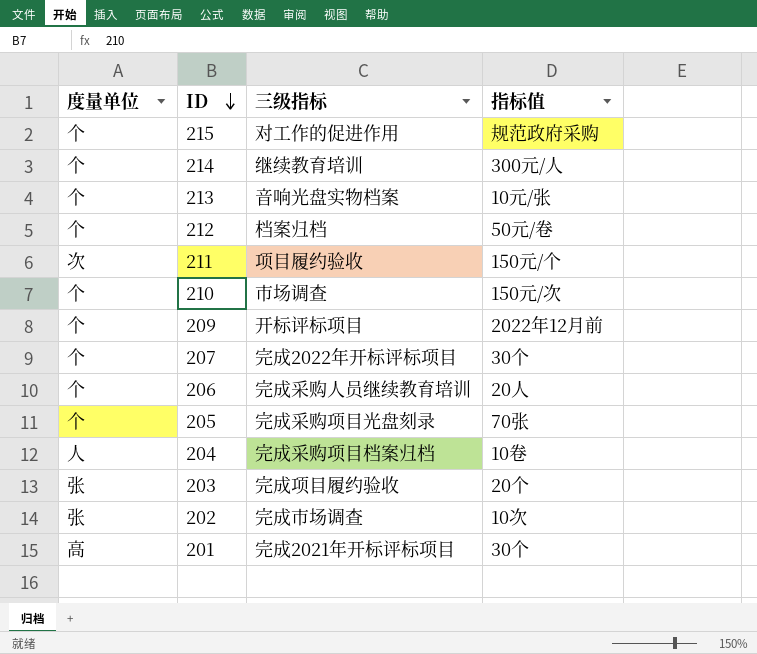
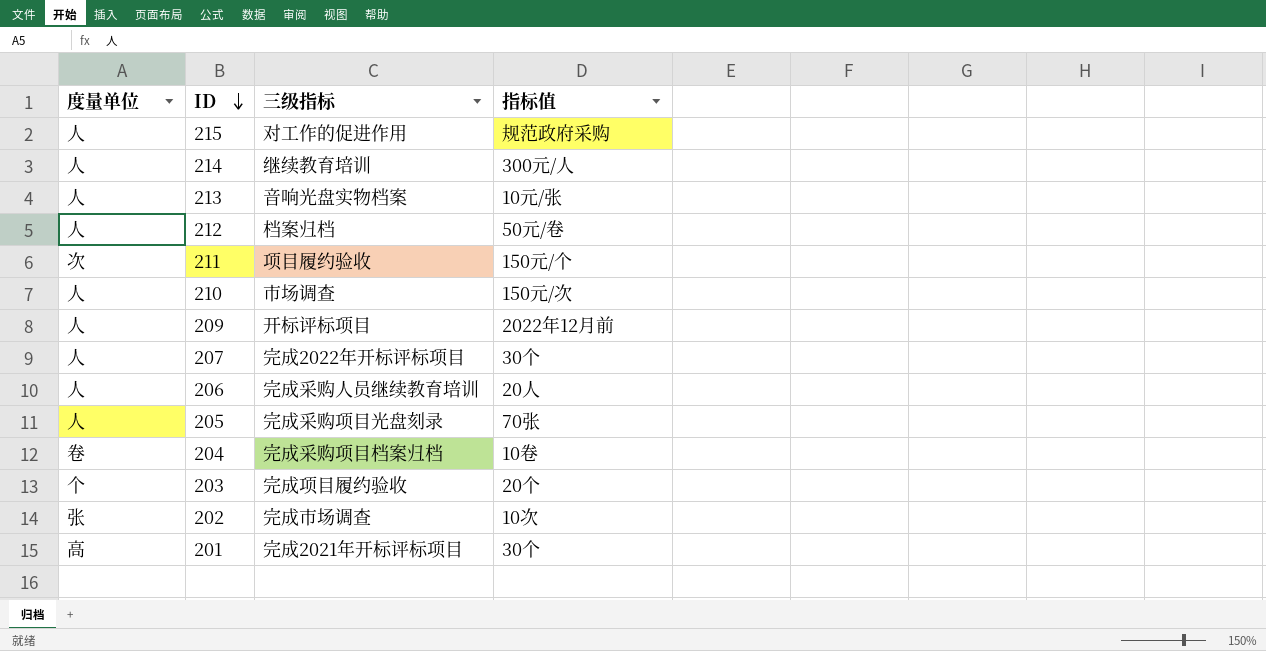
215 | 度量单位: 个 -> 人
214 | 度量单位: 个 -> 人
213 | 度量单位: 个 -> 人
212 | 度量单位: 个 -> 人
210 | 度量单位: 个 -> 人
209 | 度量单位: 个 -> 人
207 | 度量单位: 个 -> 人
206 | 度量单位: 个 -> 人
205 | 度量单位: 个 -> 人
204 | 度量单位: 人 -> 卷
203 | 度量单位: 张 -> 个

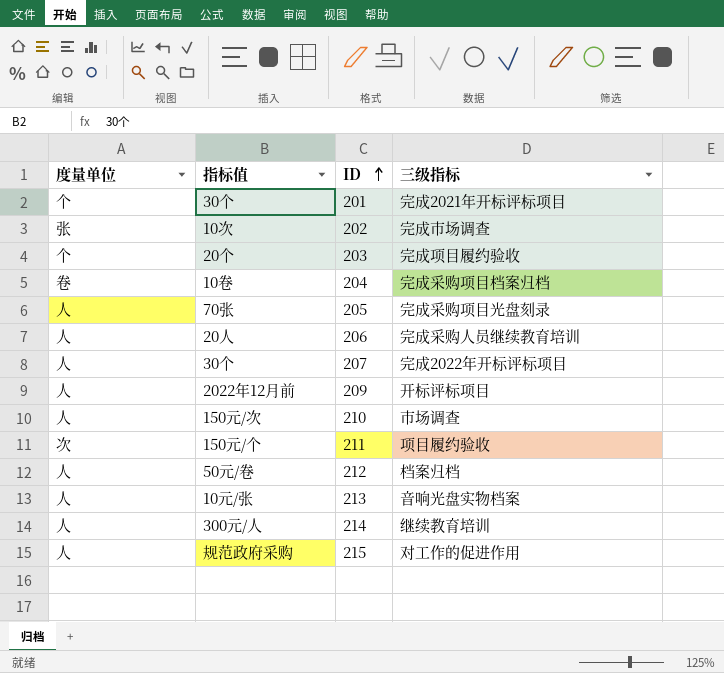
row order: ID descending -> ID ascending
column 指标值 | position: 4 -> 2
201 | 度量单位: 高 -> 个

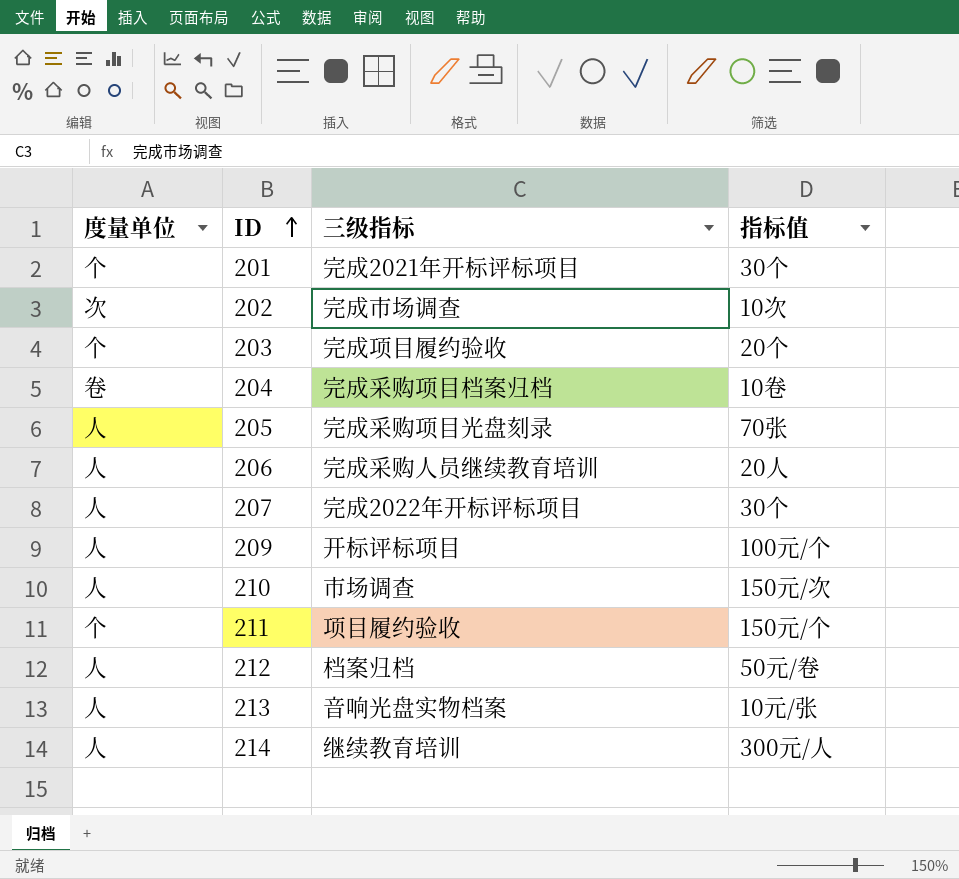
column 指标值 | position: 2 -> 4
row 215: 人 | 规范政府采购 | 对工作的促进作用 -> none
202 | 度量单位: 张 -> 次
209 | 指标值: 2022年12月前 -> 100元/个
211 | 度量单位: 次 -> 个

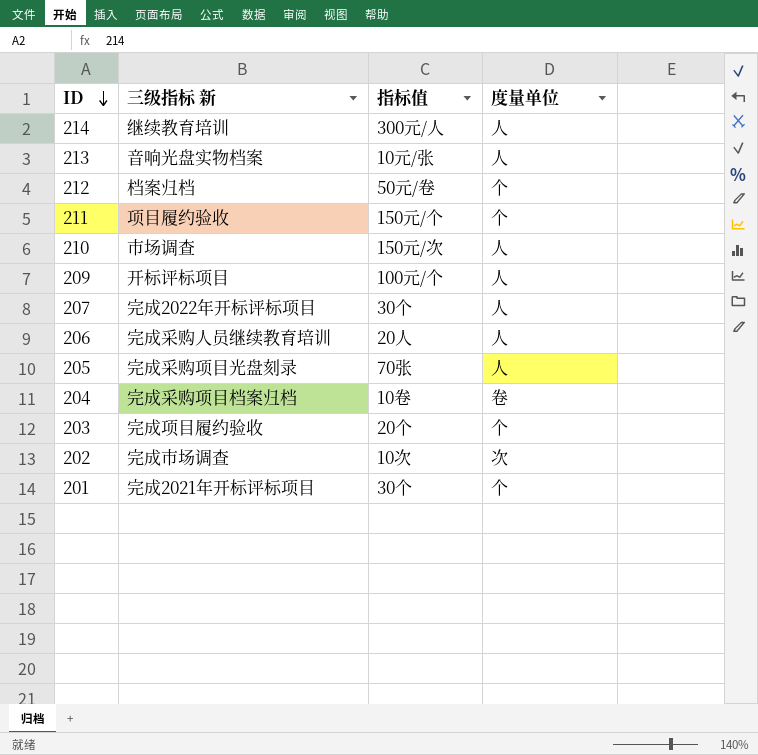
row order: ID ascending -> ID descending
column name: 三级指标 -> 三级指标 新
column 度量单位 | position: 1 -> 4
212 | 度量单位: 人 -> 个

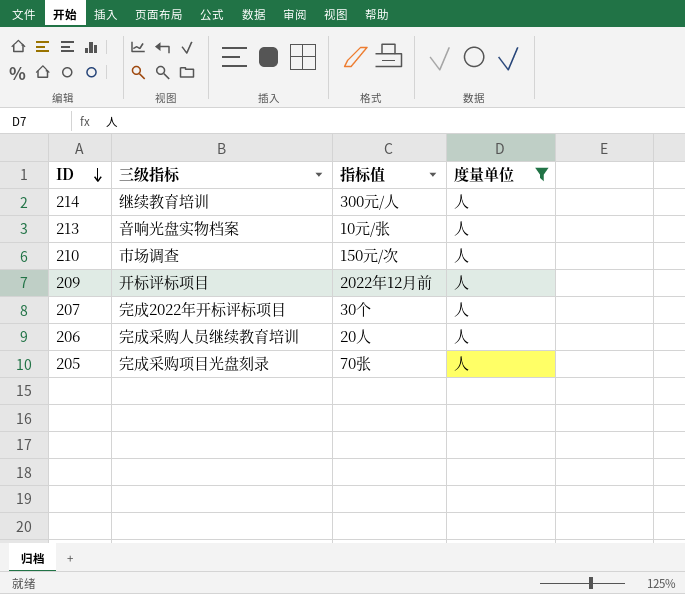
filter: none -> 度量单位 = 人
column name: 三级指标 新 -> 三级指标
209 | 指标值: 100元/个 -> 2022年12月前

